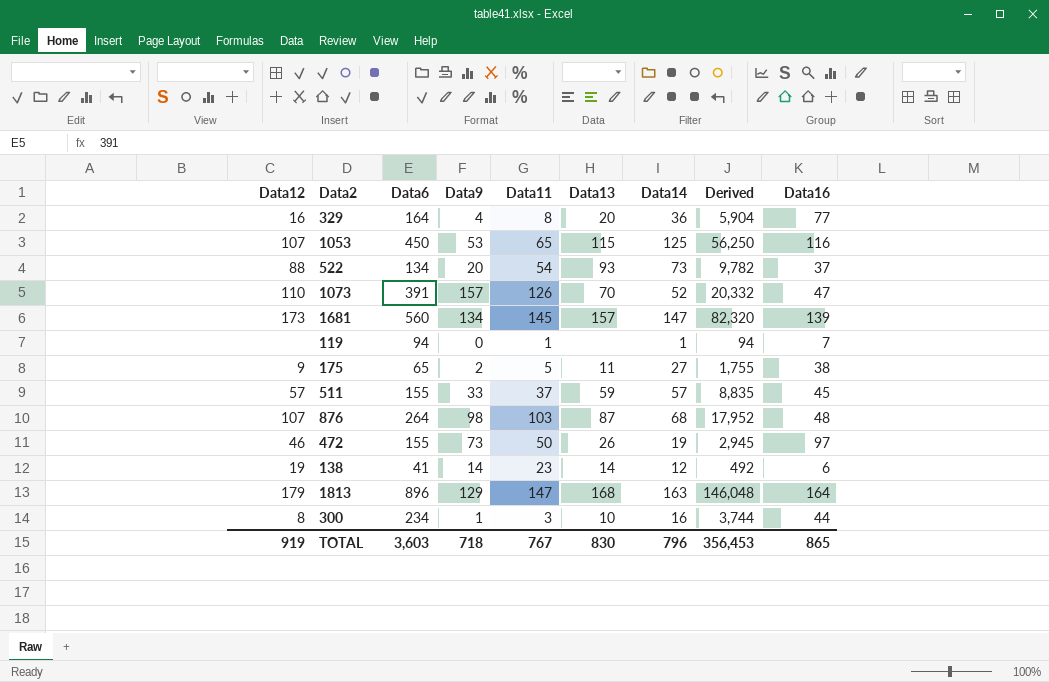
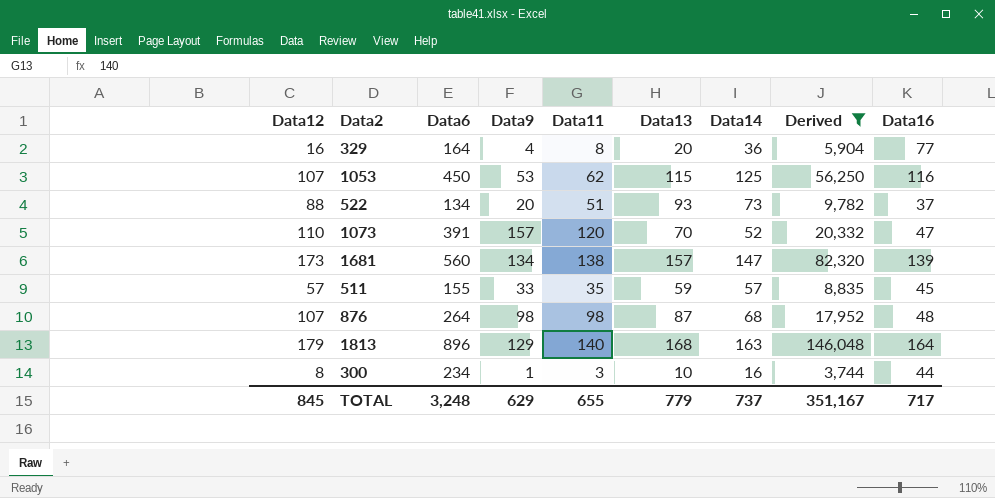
filter: none -> Derived >= 3,744
1053 | Data11: 65 -> 62
522 | Data11: 54 -> 51
1073 | Data11: 126 -> 120
1681 | Data11: 145 -> 138
511 | Data11: 37 -> 35
876 | Data11: 103 -> 98
1813 | Data11: 147 -> 140
TOTAL | Data12: 919 -> 845
TOTAL | Data6: 3,603 -> 3,248
TOTAL | Data9: 718 -> 629
TOTAL | Data11: 767 -> 655
TOTAL | Data13: 830 -> 779
TOTAL | Data14: 796 -> 737
TOTAL | Derived: 356,453 -> 351,167
TOTAL | Data16: 865 -> 717

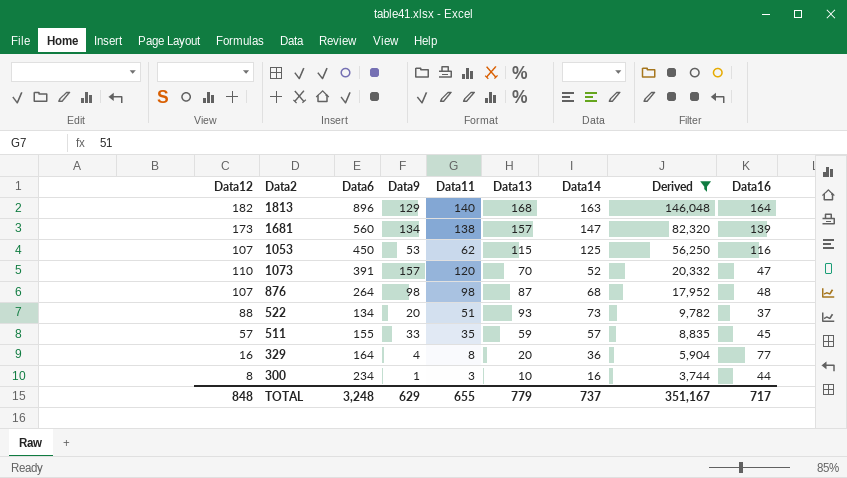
row order: none -> Derived descending
1813 | Data12: 179 -> 182
TOTAL | Data12: 845 -> 848

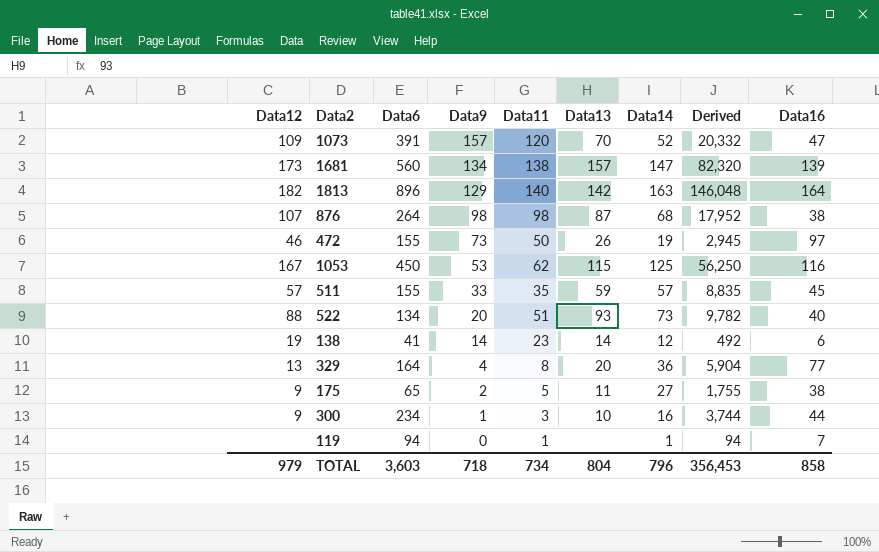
filter: Derived >= 3,744 -> none
row order: Derived descending -> Data9 descending
1073 | Data12: 110 -> 109
1813 | Data13: 168 -> 142
876 | Data16: 48 -> 38
1053 | Data12: 107 -> 167
522 | Data16: 37 -> 40
329 | Data12: 16 -> 13
300 | Data12: 8 -> 9
TOTAL | Data12: 848 -> 979
TOTAL | Data6: 3,248 -> 3,603
TOTAL | Data9: 629 -> 718
TOTAL | Data11: 655 -> 734
TOTAL | Data13: 779 -> 804
TOTAL | Data14: 737 -> 796
TOTAL | Derived: 351,167 -> 356,453
TOTAL | Data16: 717 -> 858

